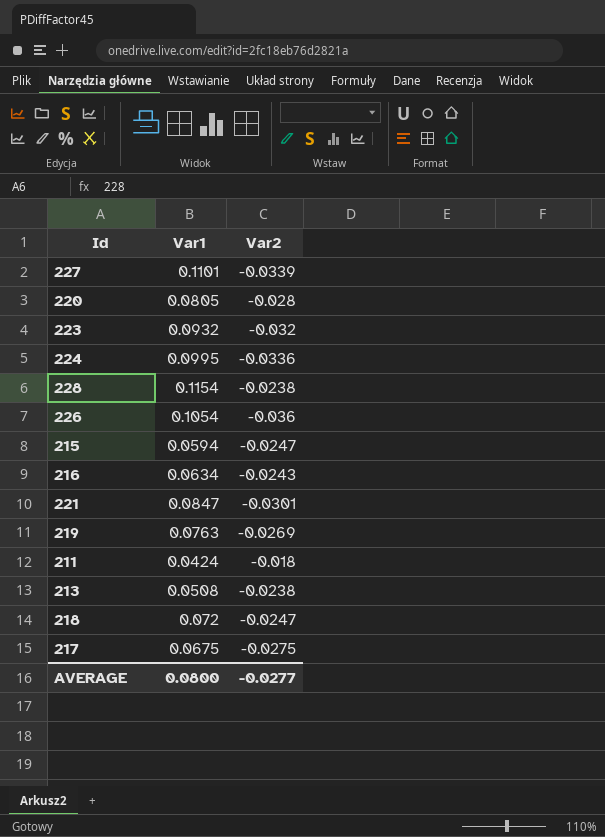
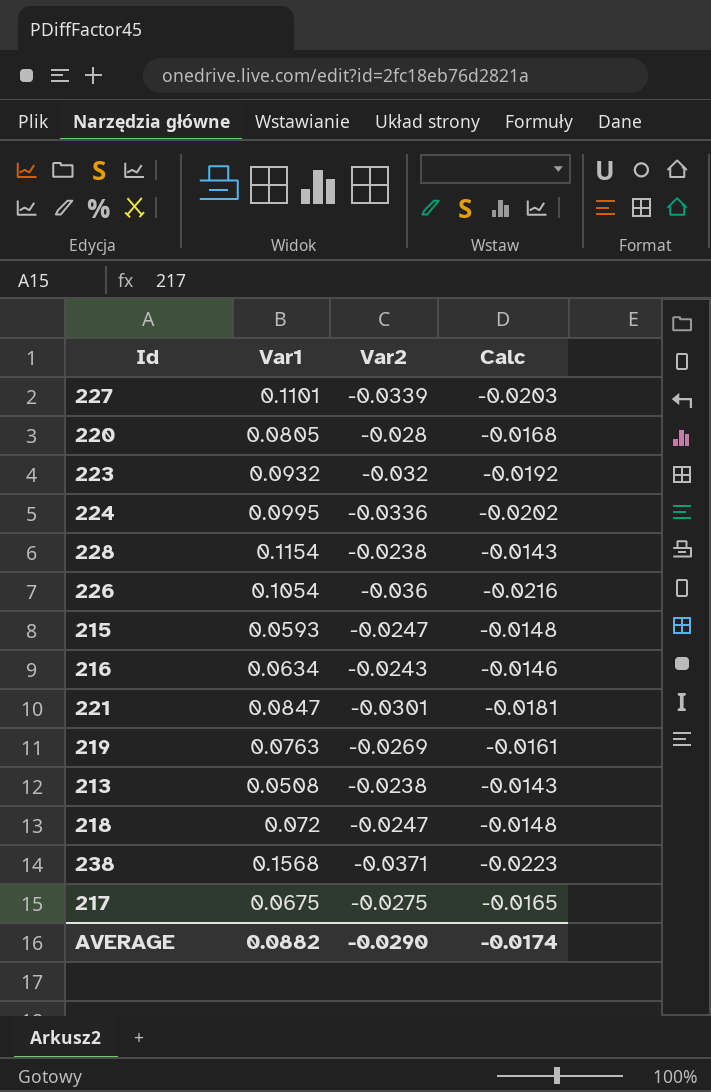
column Calc | formula: none -> [Var2] * 0.6
row 211: 0.0424 | -0.018 -> none
215 | Var1: 0.0594 -> 0.0593
row 238: none -> 0.1568 | -0.0371 | -0.0223
AVERAGE | Var1: 0.0800 -> 0.0882
AVERAGE | Var2: -0.0277 -> -0.0290

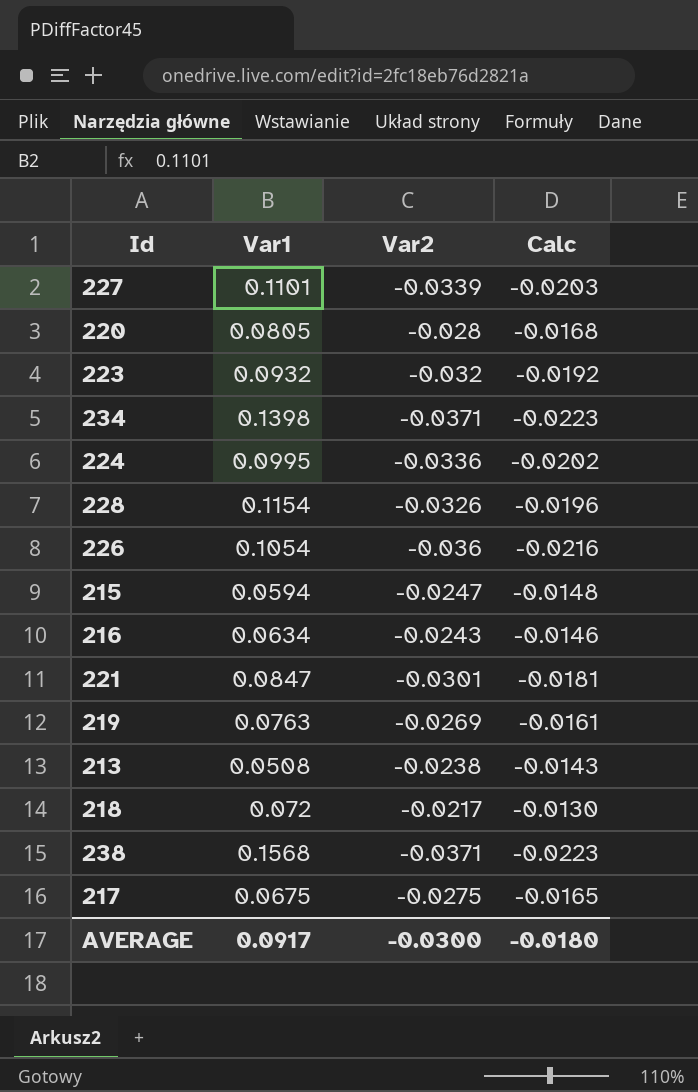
row 234: none -> 0.1398 | -0.0371 | -0.0223
228 | Var2: -0.0238 -> -0.0326
228 | Calc: -0.0143 -> -0.0196
215 | Var1: 0.0593 -> 0.0594
218 | Var2: -0.0247 -> -0.0217
218 | Calc: -0.0148 -> -0.0130
AVERAGE | Var1: 0.0882 -> 0.0917
AVERAGE | Var2: -0.0290 -> -0.0300
AVERAGE | Calc: -0.0174 -> -0.0180

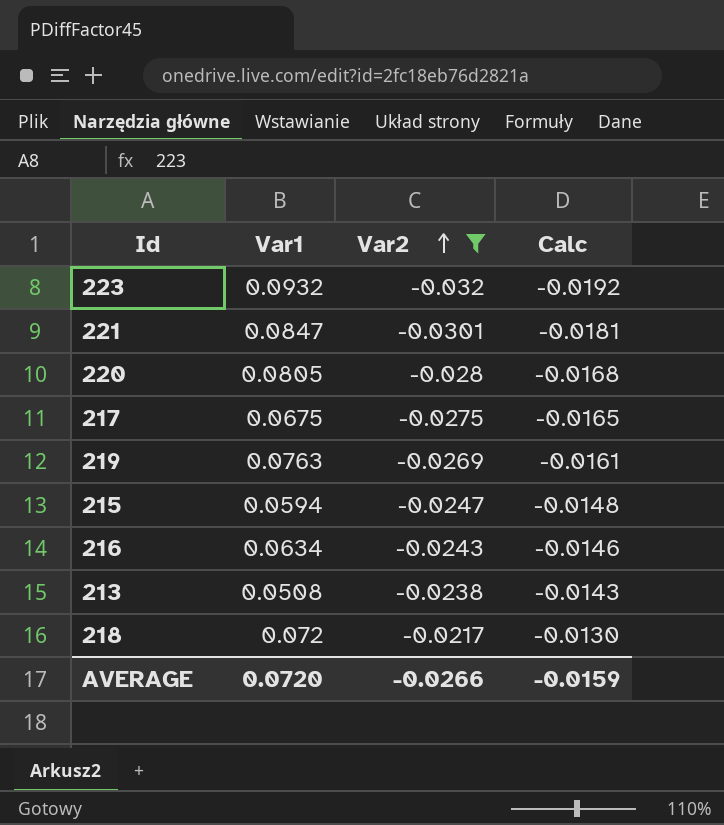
filter: none -> Var2 >= -0.032
row order: none -> Var2 ascending
AVERAGE | Var1: 0.0917 -> 0.0720
AVERAGE | Var2: -0.0300 -> -0.0266
AVERAGE | Calc: -0.0180 -> -0.0159

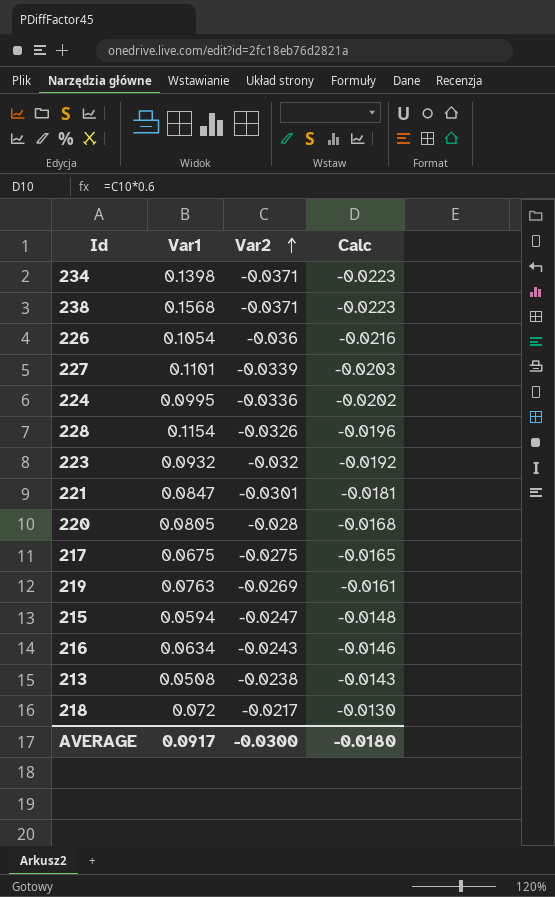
filter: Var2 >= -0.032 -> none
AVERAGE | Var1: 0.0720 -> 0.0917
AVERAGE | Var2: -0.0266 -> -0.0300
AVERAGE | Calc: -0.0159 -> -0.0180

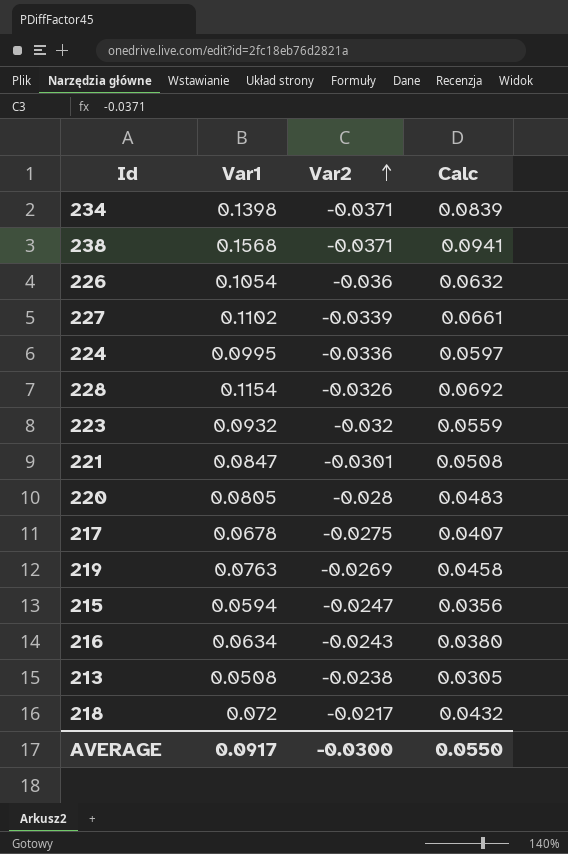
column Calc | formula: [Var2] * 0.6 -> [Var1] * 0.6
227 | Var1: 0.1101 -> 0.1102
217 | Var1: 0.0675 -> 0.0678
AVERAGE | Calc: -0.0180 -> 0.0550

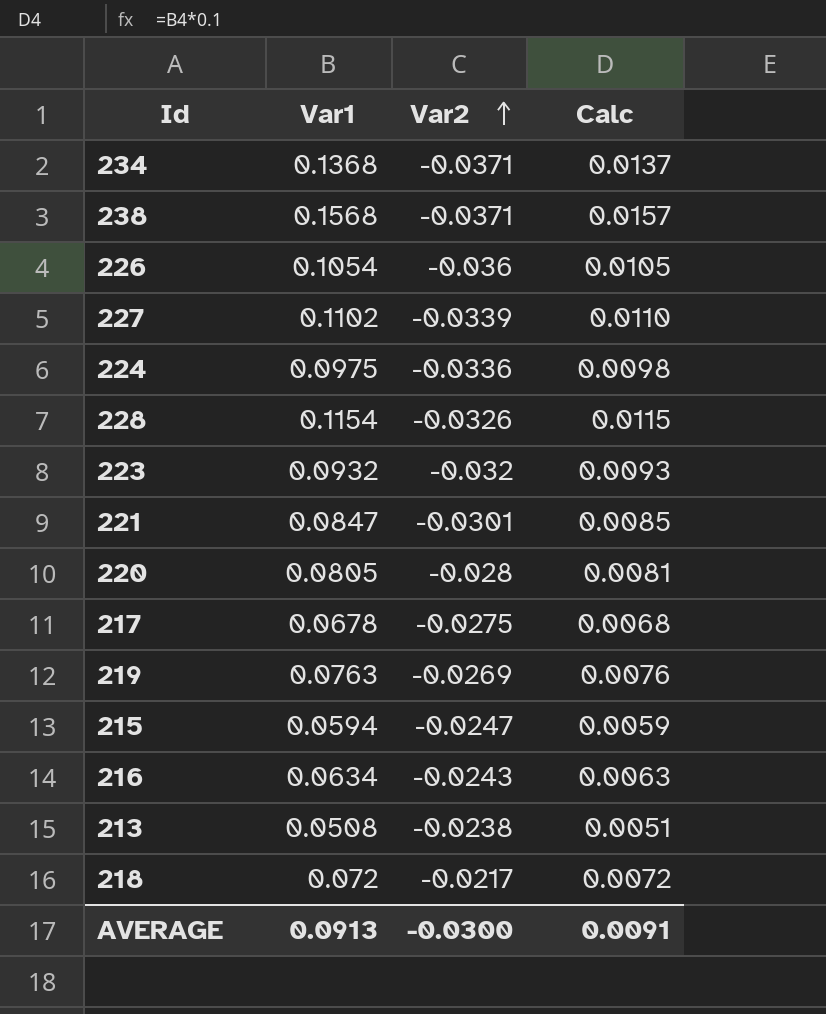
column Calc | formula: [Var1] * 0.6 -> [Var1] * 0.1
234 | Var1: 0.1398 -> 0.1368
224 | Var1: 0.0995 -> 0.0975
AVERAGE | Var1: 0.0917 -> 0.0913
AVERAGE | Calc: 0.0550 -> 0.0091

